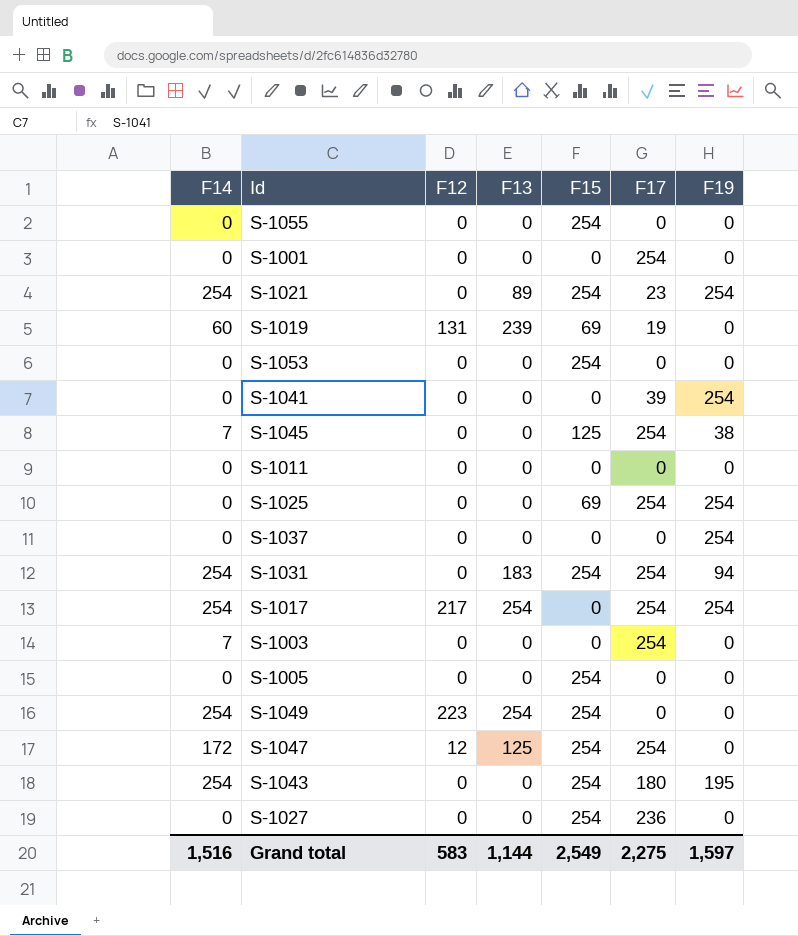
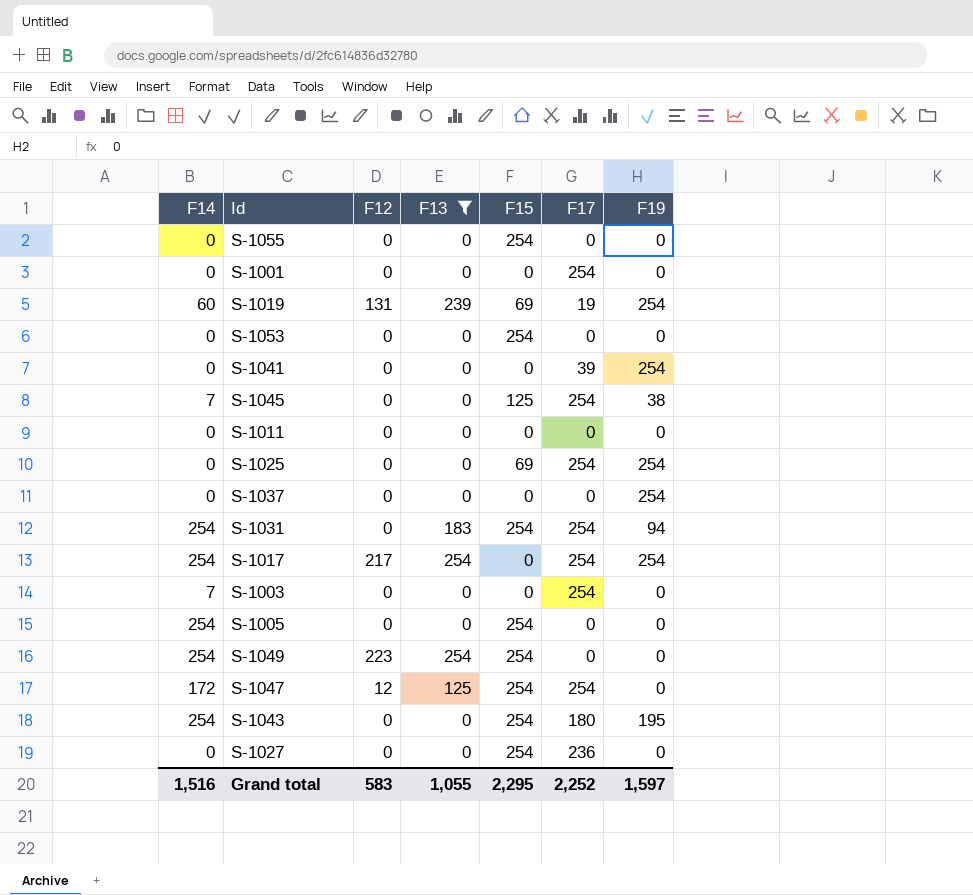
filter: none -> F13 != 89
S-1019 | F19: 0 -> 254
S-1005 | F14: 0 -> 254
Grand total | F13: 1,144 -> 1,055
Grand total | F15: 2,549 -> 2,295
Grand total | F17: 2,275 -> 2,252

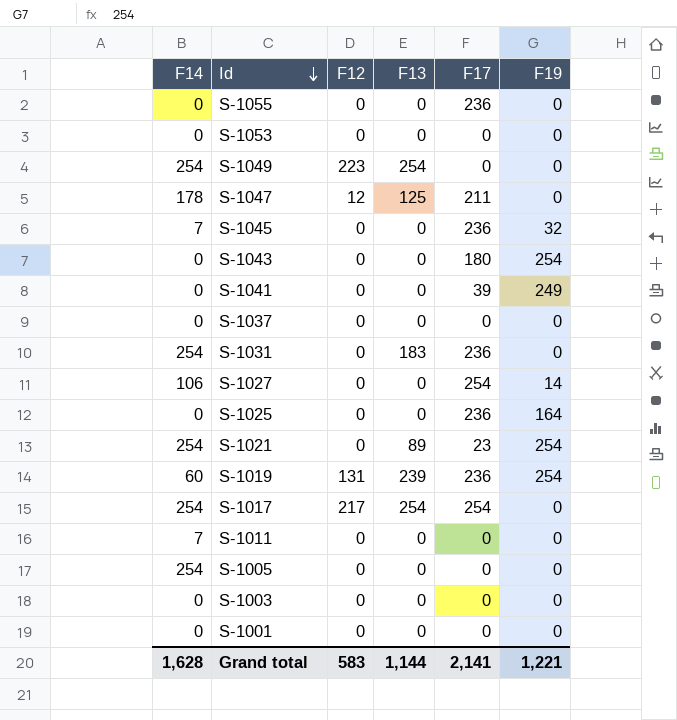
filter: F13 != 89 -> none
row order: none -> Id descending
column F15 | position: 5 -> none
S-1055 | F17: 0 -> 236
S-1047 | F14: 172 -> 178
S-1047 | F17: 254 -> 211
S-1045 | F17: 254 -> 236
S-1045 | F19: 38 -> 32
S-1043 | F14: 254 -> 0
S-1043 | F19: 195 -> 254
S-1041 | F19: 254 -> 249
S-1037 | F19: 254 -> 0
S-1031 | F17: 254 -> 236
S-1031 | F19: 94 -> 0
S-1027 | F14: 0 -> 106
S-1027 | F17: 236 -> 254
S-1027 | F19: 0 -> 14
S-1025 | F17: 254 -> 236
S-1025 | F19: 254 -> 164
S-1019 | F17: 19 -> 236
S-1017 | F19: 254 -> 0
S-1011 | F14: 0 -> 7
S-1003 | F14: 7 -> 0
S-1003 | F17: 254 -> 0
S-1001 | F17: 254 -> 0
Grand total | F14: 1,516 -> 1,628
Grand total | F13: 1,055 -> 1,144
Grand total | F17: 2,252 -> 2,141
Grand total | F19: 1,597 -> 1,221

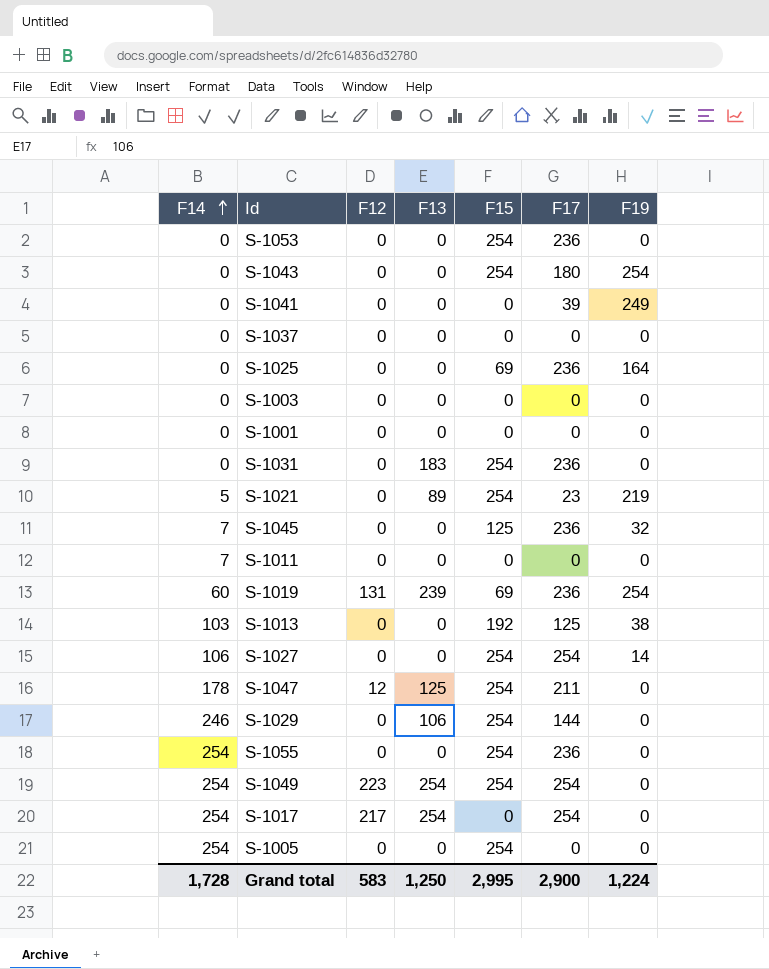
row order: Id descending -> F14 ascending
column F15 | position: none -> 5
S-1053 | F17: 0 -> 236
S-1031 | F14: 254 -> 0
S-1021 | F14: 254 -> 5
S-1021 | F19: 254 -> 219
row S-1013: none -> 103 | 0 | 0 | 192 | 125 | 38
row S-1029: none -> 246 | 0 | 106 | 254 | 144 | 0
S-1055 | F14: 0 -> 254
S-1049 | F17: 0 -> 254
Grand total | F14: 1,628 -> 1,728
Grand total | F13: 1,144 -> 1,250
Grand total | F17: 2,141 -> 2,900
Grand total | F19: 1,221 -> 1,224

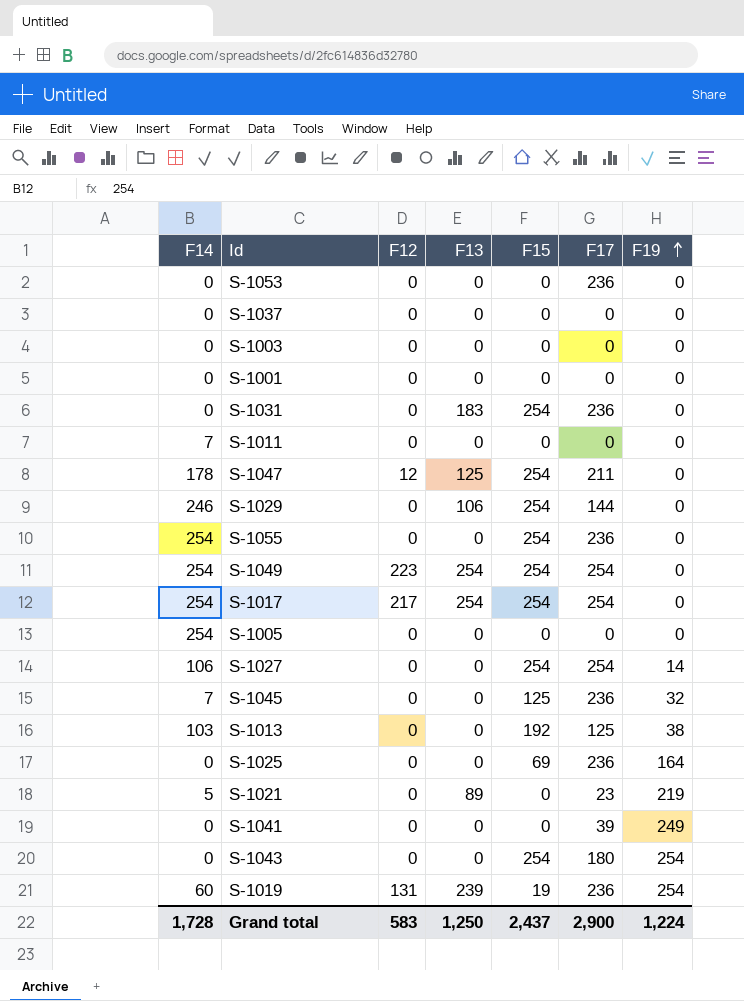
row order: F14 ascending -> F19 ascending
S-1053 | F15: 254 -> 0
S-1017 | F15: 0 -> 254
S-1005 | F15: 254 -> 0
S-1021 | F15: 254 -> 0
S-1019 | F15: 69 -> 19
Grand total | F15: 2,995 -> 2,437

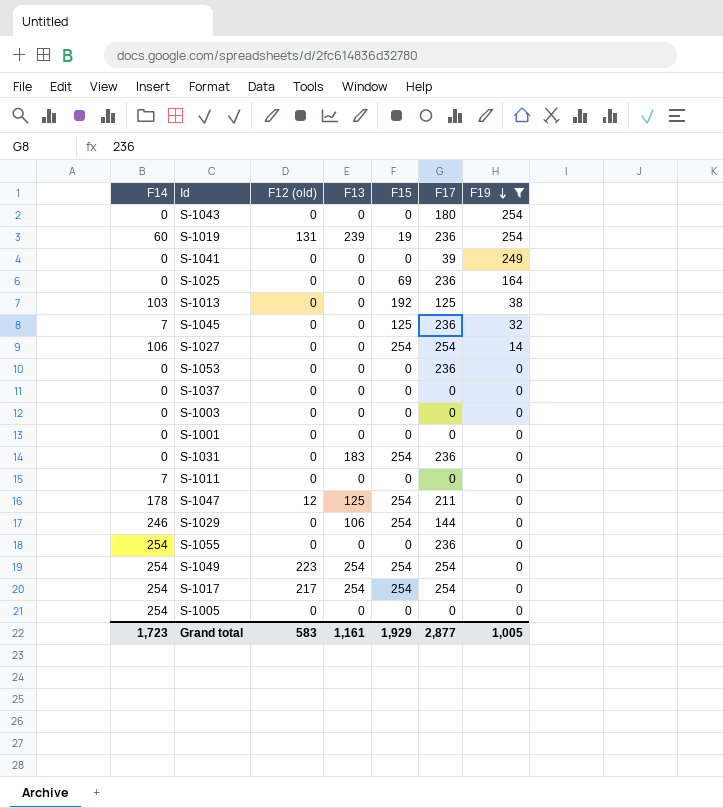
filter: none -> F19 != 219
row order: F19 ascending -> F19 descending
column name: F12 -> F12 (old)
S-1043 | F15: 254 -> 0
S-1055 | F15: 254 -> 0
Grand total | F14: 1,728 -> 1,723
Grand total | F13: 1,250 -> 1,161
Grand total | F15: 2,437 -> 1,929
Grand total | F17: 2,900 -> 2,877
Grand total | F19: 1,224 -> 1,005

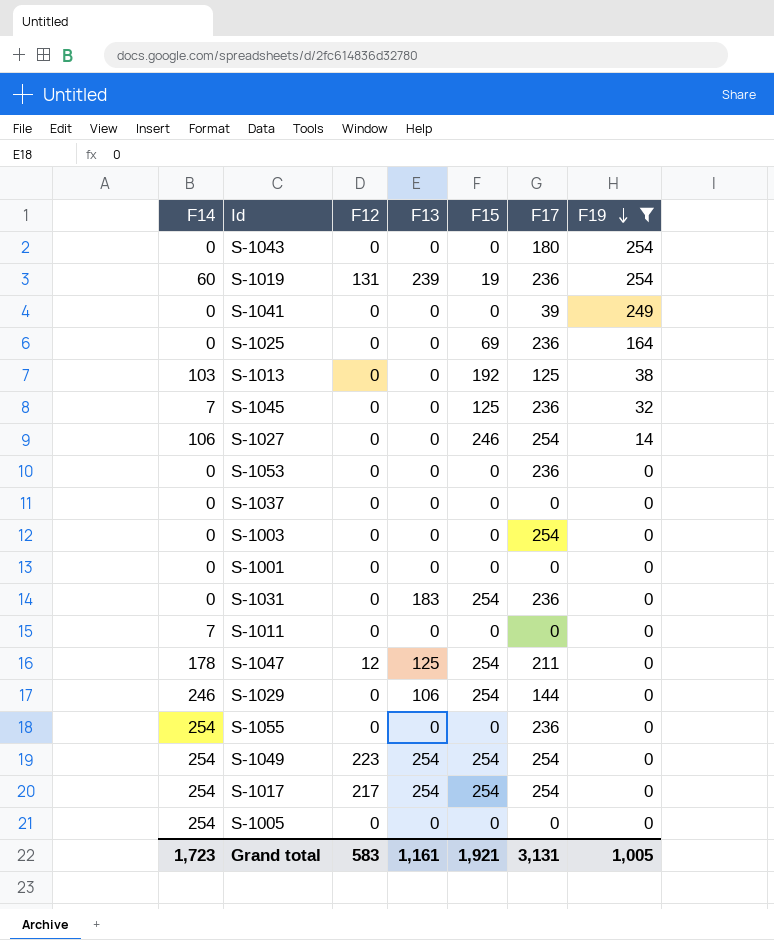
column name: F12 (old) -> F12
S-1027 | F15: 254 -> 246
S-1003 | F17: 0 -> 254
Grand total | F15: 1,929 -> 1,921
Grand total | F17: 2,877 -> 3,131

